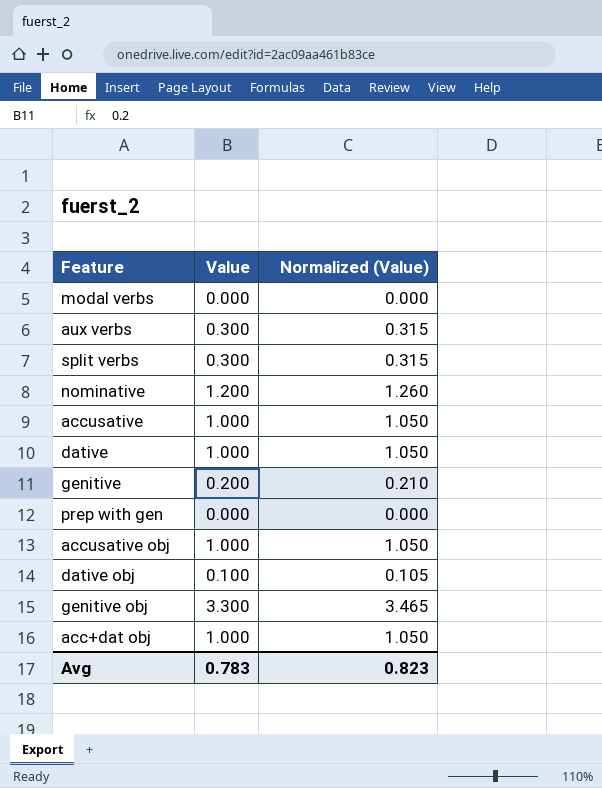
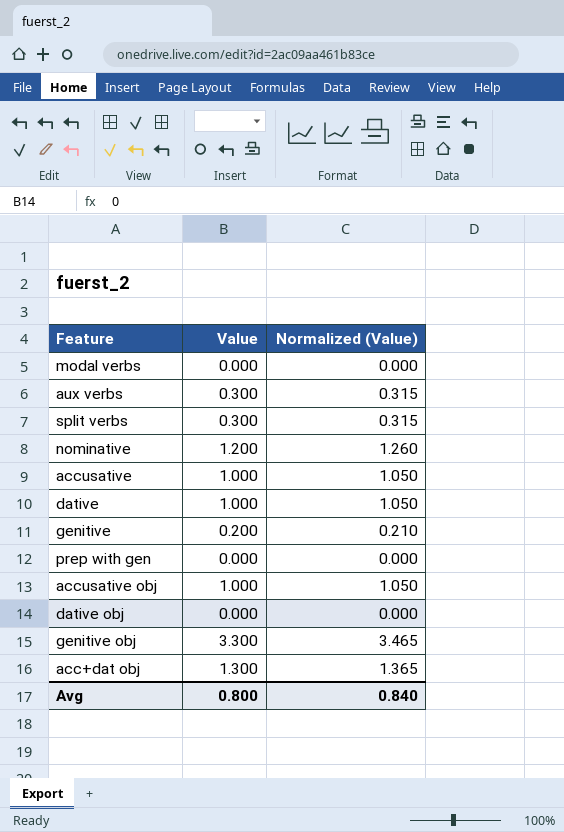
dative obj | Value: 0.100 -> 0.000
dative obj | Normalized (Value): 0.105 -> 0.000
acc+dat obj | Value: 1.000 -> 1.300
acc+dat obj | Normalized (Value): 1.050 -> 1.365
Avg | Value: 0.783 -> 0.800
Avg | Normalized (Value): 0.823 -> 0.840

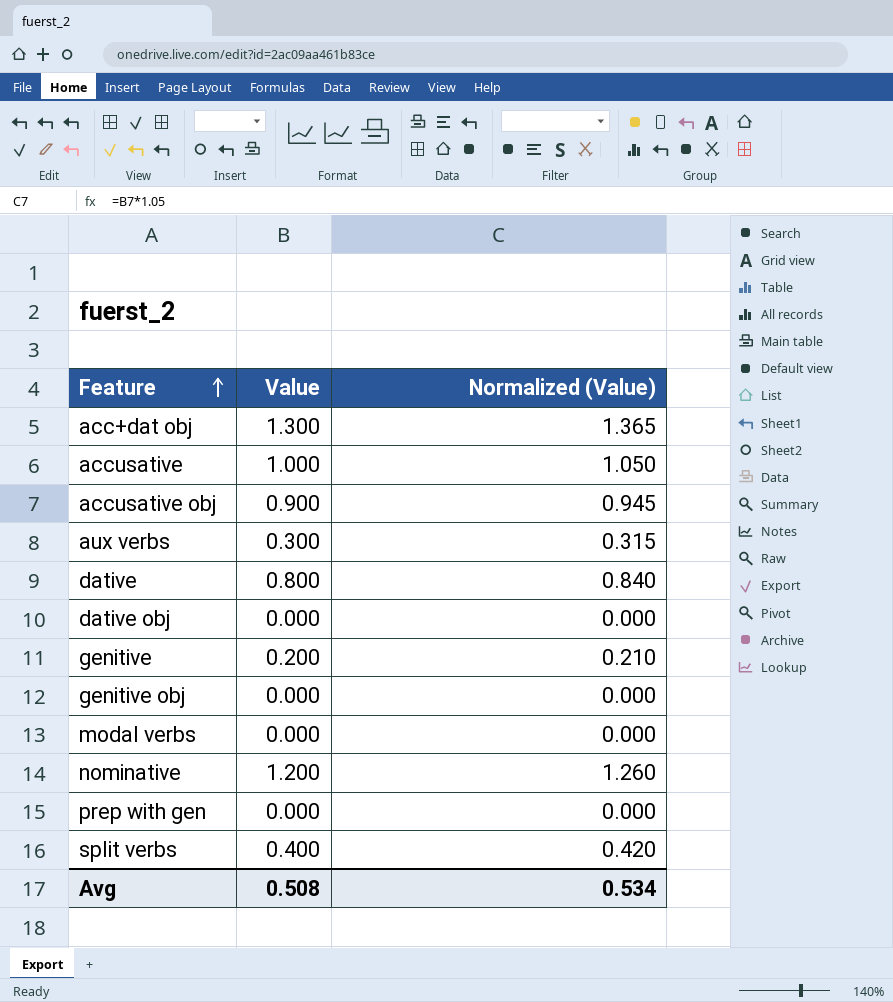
row order: none -> Feature ascending
accusative obj | Value: 1.000 -> 0.900
accusative obj | Normalized (Value): 1.050 -> 0.945
dative | Value: 1.000 -> 0.800
dative | Normalized (Value): 1.050 -> 0.840
genitive obj | Value: 3.300 -> 0.000
genitive obj | Normalized (Value): 3.465 -> 0.000
split verbs | Value: 0.300 -> 0.400
split verbs | Normalized (Value): 0.315 -> 0.420
Avg | Value: 0.800 -> 0.508
Avg | Normalized (Value): 0.840 -> 0.534

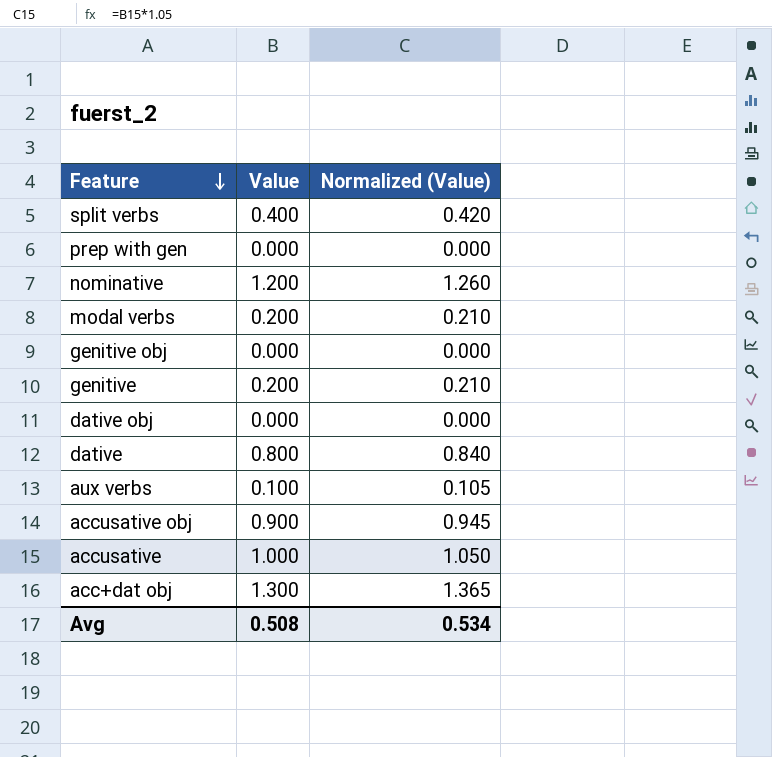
row order: Feature ascending -> Feature descending
modal verbs | Value: 0.000 -> 0.200
modal verbs | Normalized (Value): 0.000 -> 0.210
aux verbs | Value: 0.300 -> 0.100
aux verbs | Normalized (Value): 0.315 -> 0.105

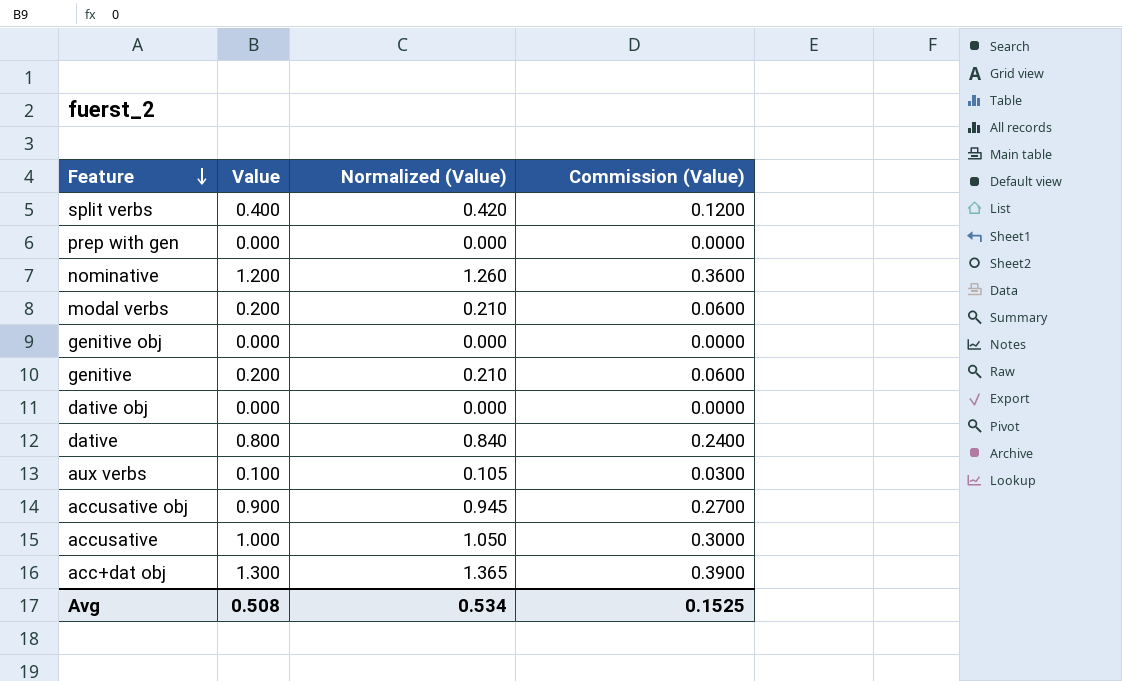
column Commission (Value) | formula: none -> [Value] * 0.3

